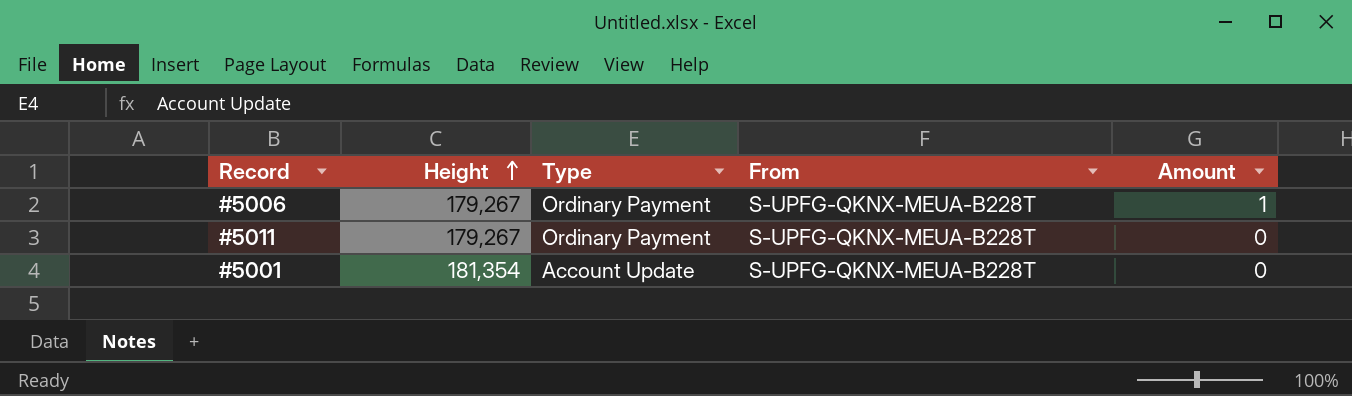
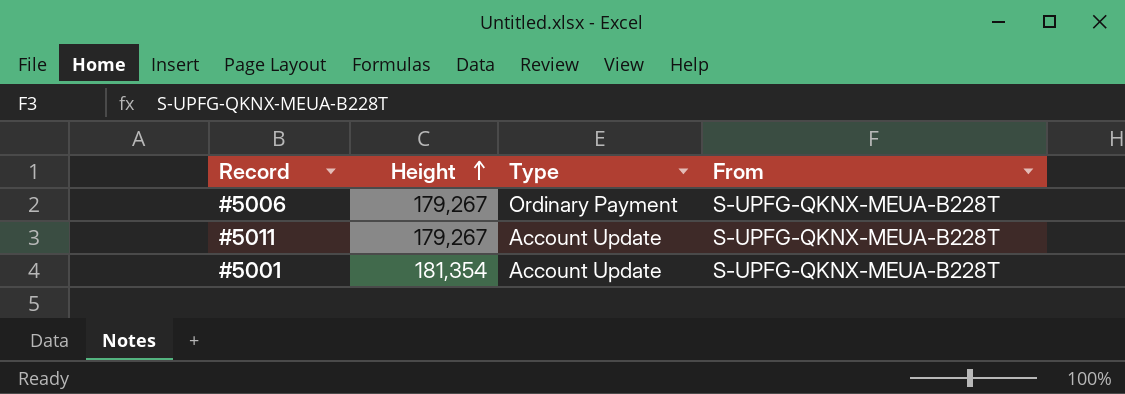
column Amount | position: 5 -> none
#5011 | Type: Ordinary Payment -> Account Update

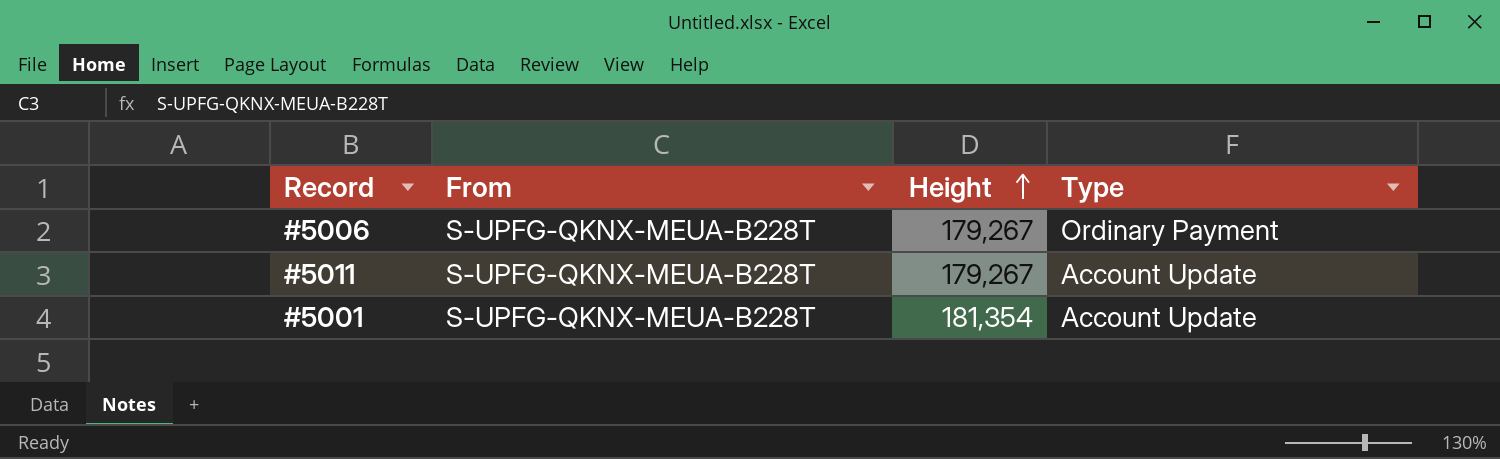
column From | position: 4 -> 2

